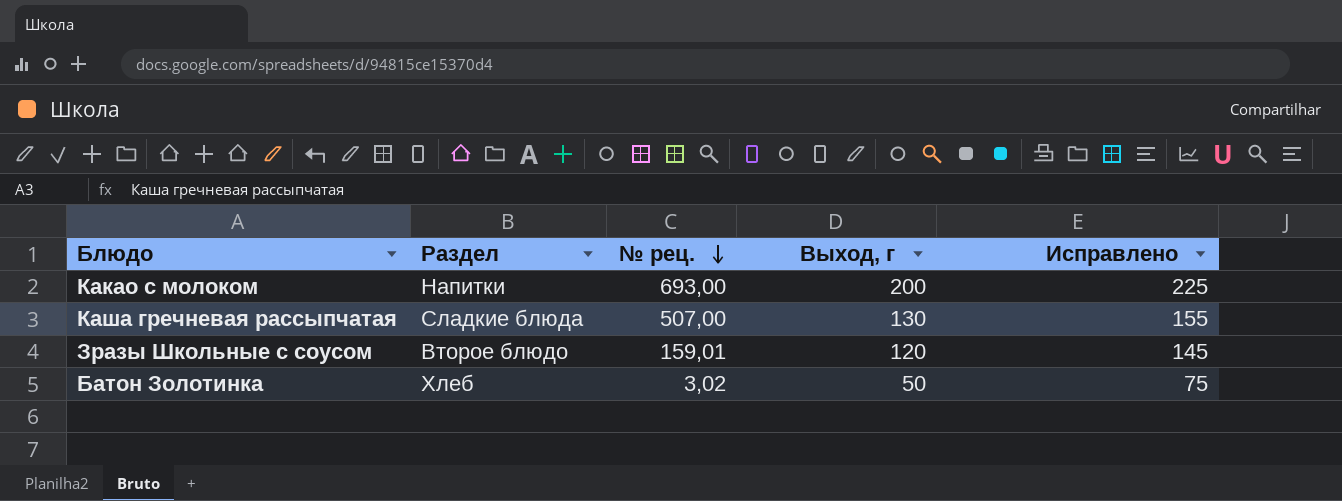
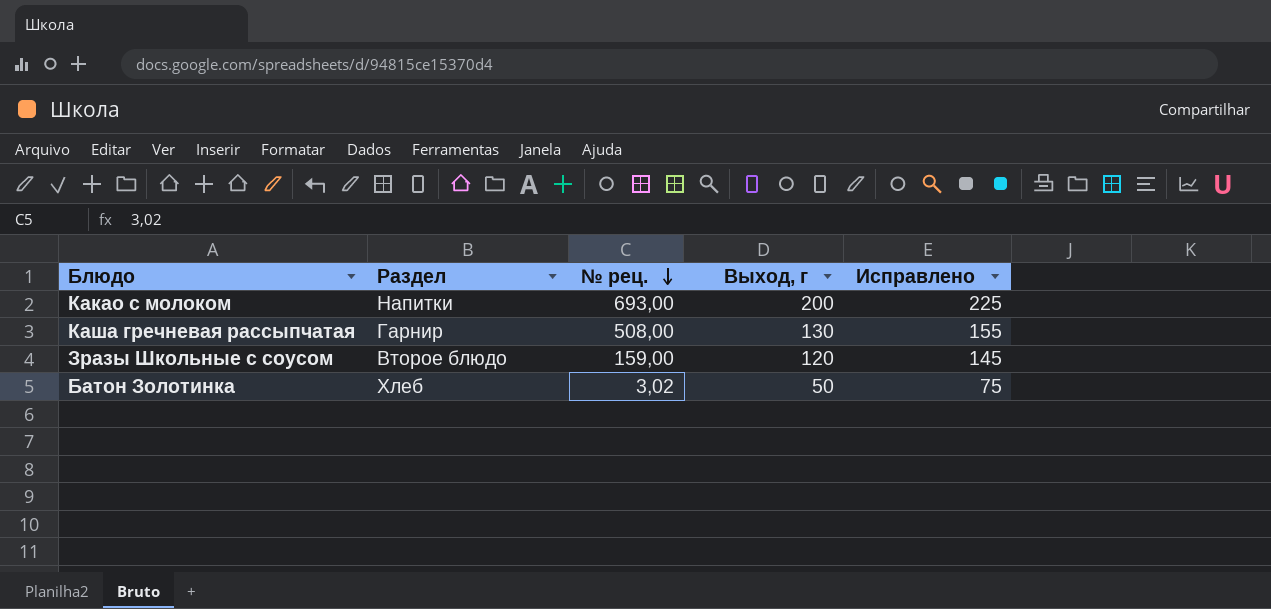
Каша гречневая рассыпчатая | Раздел: Сладкие блюда -> Гарнир
Каша гречневая рассыпчатая | № рец.: 507,00 -> 508,00
Зразы Школьные с соусом | № рец.: 159,01 -> 159,00

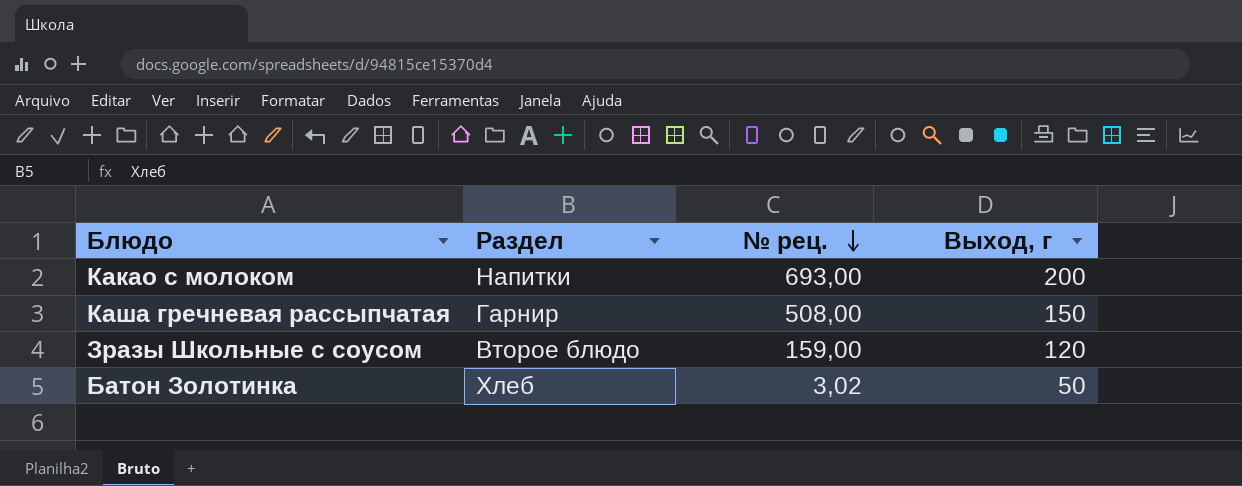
column Исправлено | formula: [Выход, г] + 25 -> none
Каша гречневая рассыпчатая | Выход, г: 130 -> 150

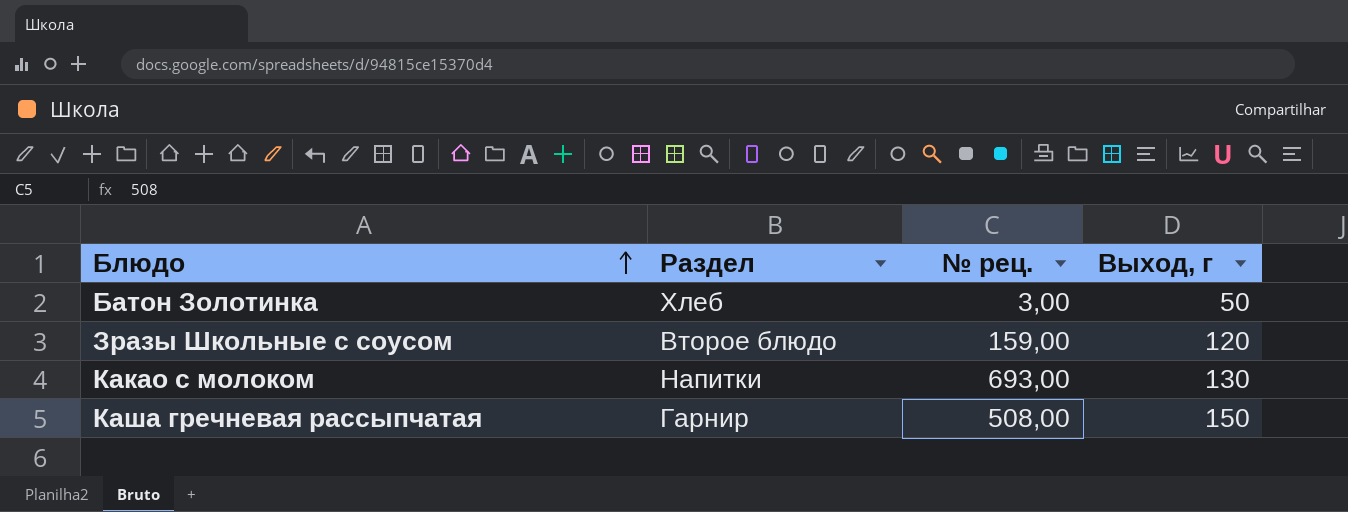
row order: № рец. descending -> Блюдо ascending
Батон Золотинка | № рец.: 3,02 -> 3,00
Какао с молоком | Выход, г: 200 -> 130

